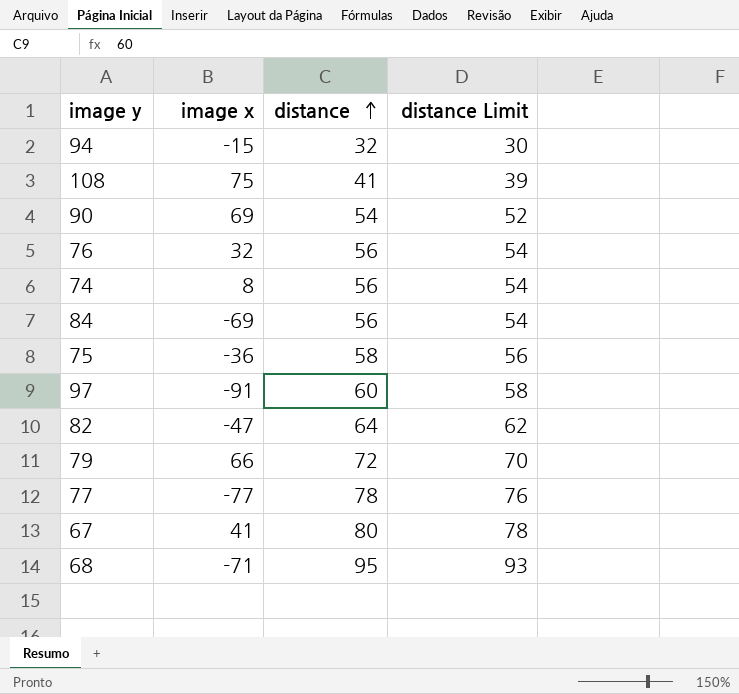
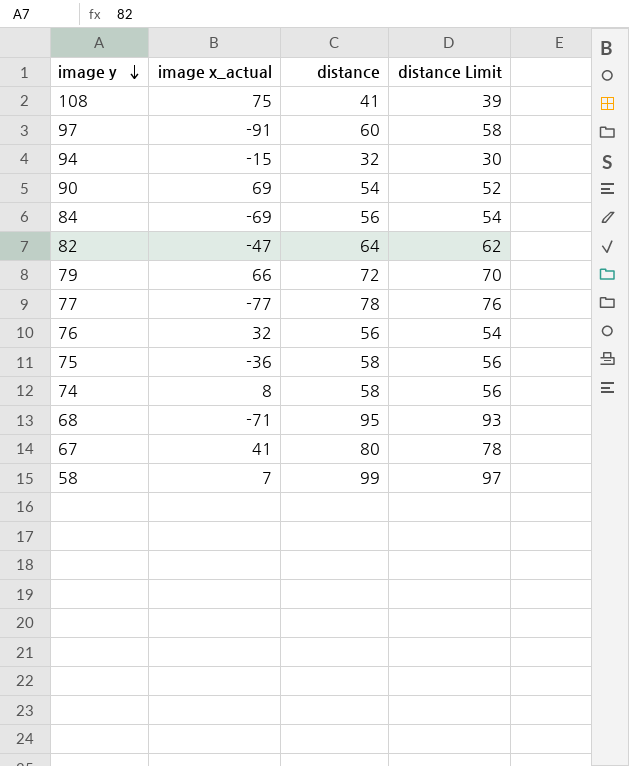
row order: distance ascending -> image y descending
column name: image x -> image x_actual
74 | distance: 56 -> 58
74 | distance Limit: 54 -> 56
row 58: none -> 7 | 99 | 97

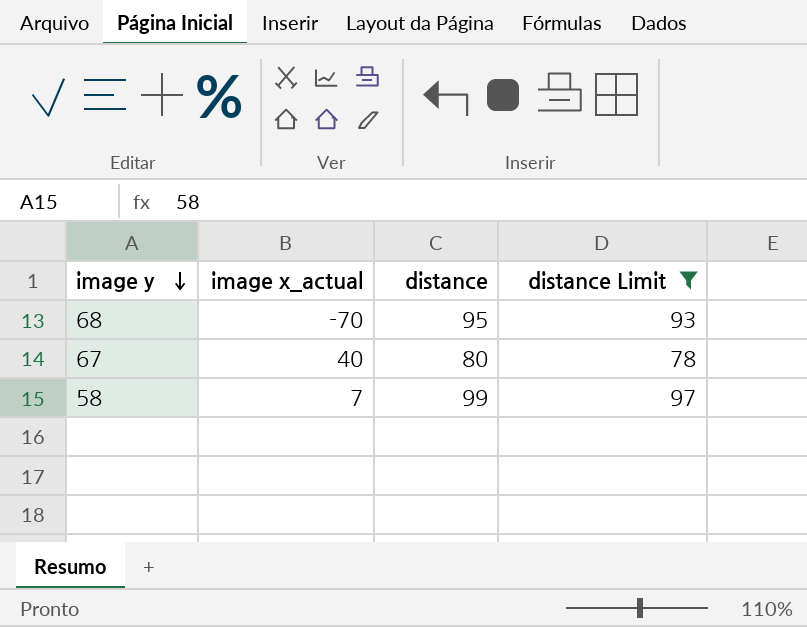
filter: none -> distance Limit >= 78
68 | image x_actual: -71 -> -70
67 | image x_actual: 41 -> 40

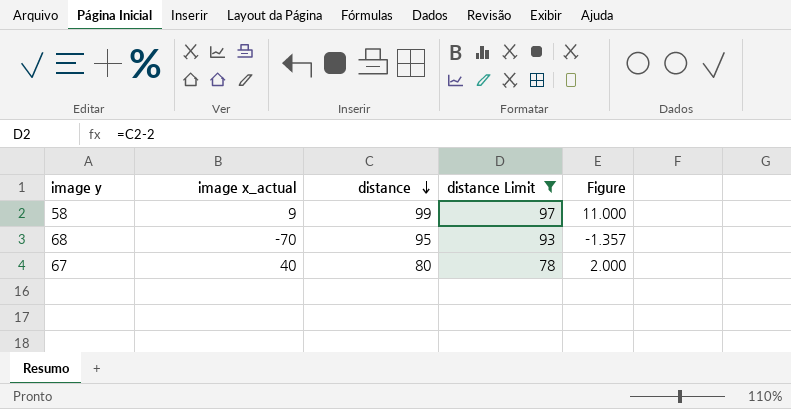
row order: image y descending -> distance descending
column Figure | formula: none -> [distance] / [image x_actual]
58 | image x_actual: 7 -> 9

